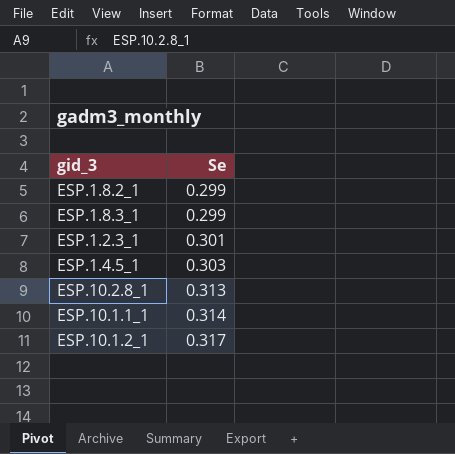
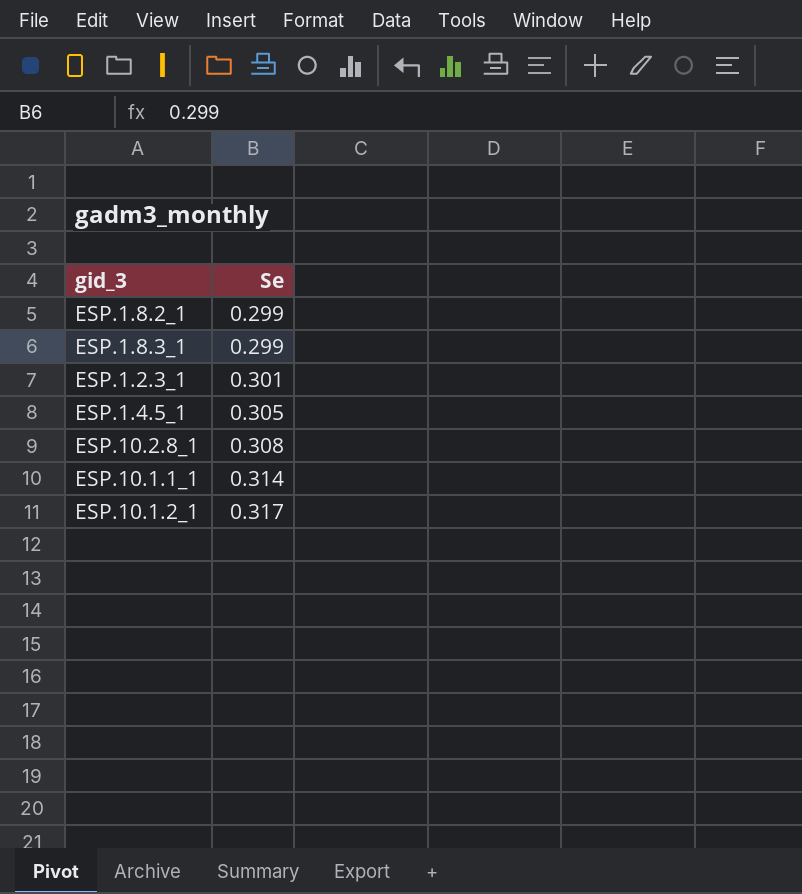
ESP.1.4.5_1 | Se: 0.303 -> 0.305
ESP.10.2.8_1 | Se: 0.313 -> 0.308

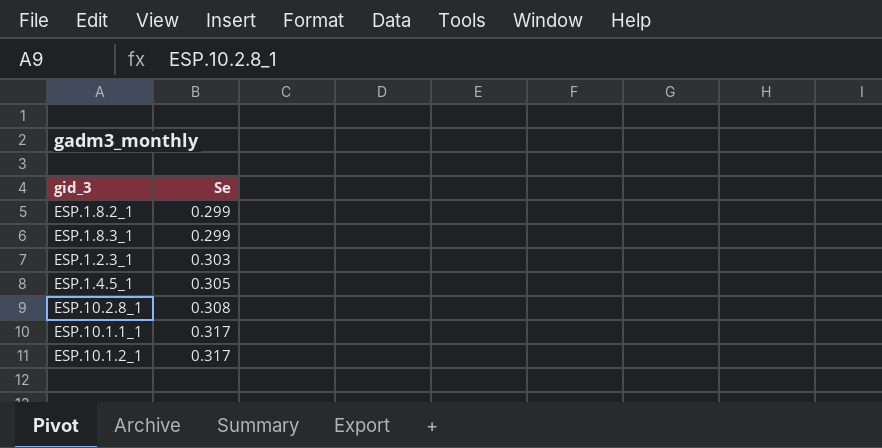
ESP.1.2.3_1 | Se: 0.301 -> 0.303
ESP.10.1.1_1 | Se: 0.314 -> 0.317

